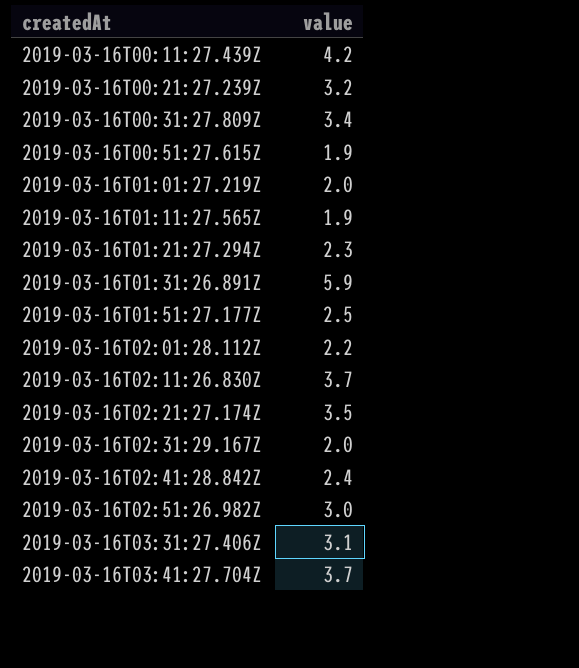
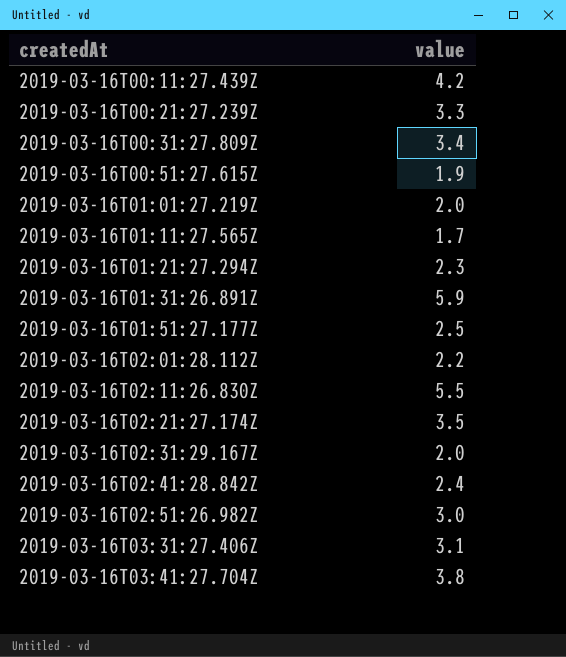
2019-03-16T00:21:27.239Z | value: 3.2 -> 3.3
2019-03-16T01:11:27.565Z | value: 1.9 -> 1.7
2019-03-16T02:11:26.830Z | value: 3.7 -> 5.5
2019-03-16T03:41:27.704Z | value: 3.7 -> 3.8

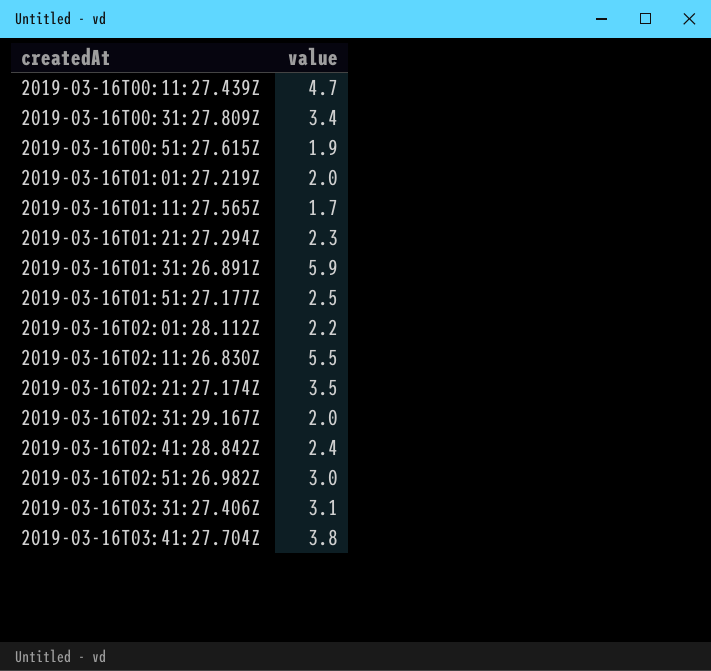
row 2019-03-16T00:21:27.239Z: 3.3 -> none
2019-03-16T00:11:27.439Z | value: 4.2 -> 4.7

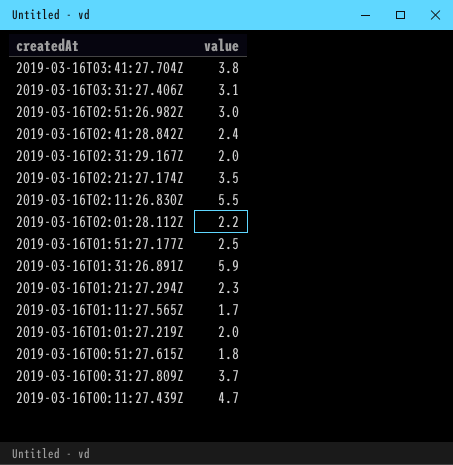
row order: createdAt ascending -> createdAt descending
2019-03-16T00:51:27.615Z | value: 1.9 -> 1.8
2019-03-16T00:31:27.809Z | value: 3.4 -> 3.7

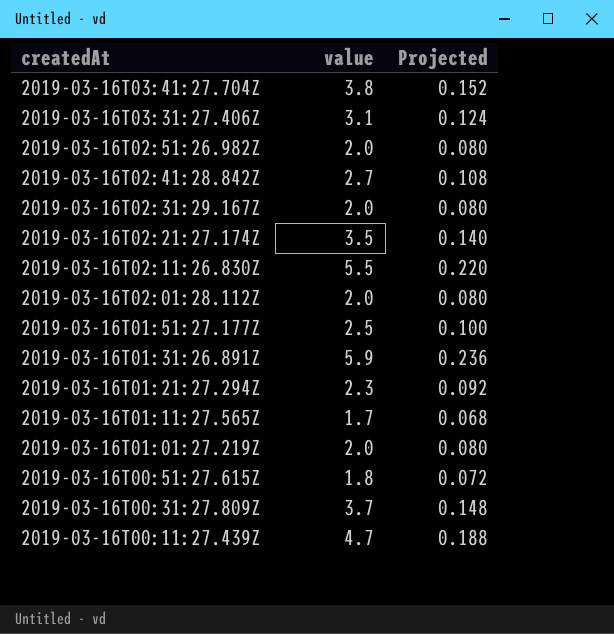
column Projected | formula: none -> [value] * 0.04
2019-03-16T02:51:26.982Z | value: 3.0 -> 2.0
2019-03-16T02:41:28.842Z | value: 2.4 -> 2.7
2019-03-16T02:01:28.112Z | value: 2.2 -> 2.0

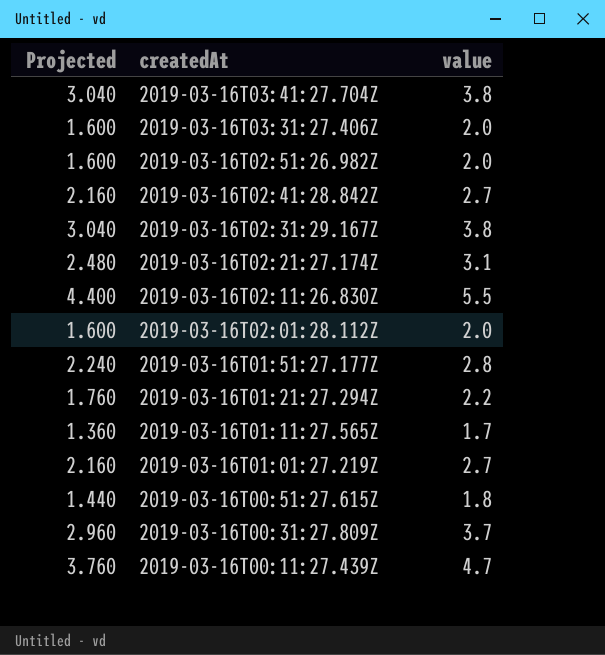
column Projected | formula: [value] * 0.04 -> [value] * 0.8
column Projected | position: 3 -> 1
row 2019-03-16T01:31:26.891Z: 5.9 | 0.236 -> none
2019-03-16T03:31:27.406Z | value: 3.1 -> 2.0
2019-03-16T02:31:29.167Z | value: 2.0 -> 3.8
2019-03-16T02:21:27.174Z | value: 3.5 -> 3.1
2019-03-16T01:51:27.177Z | value: 2.5 -> 2.8
2019-03-16T01:21:27.294Z | value: 2.3 -> 2.2
2019-03-16T01:01:27.219Z | value: 2.0 -> 2.7

